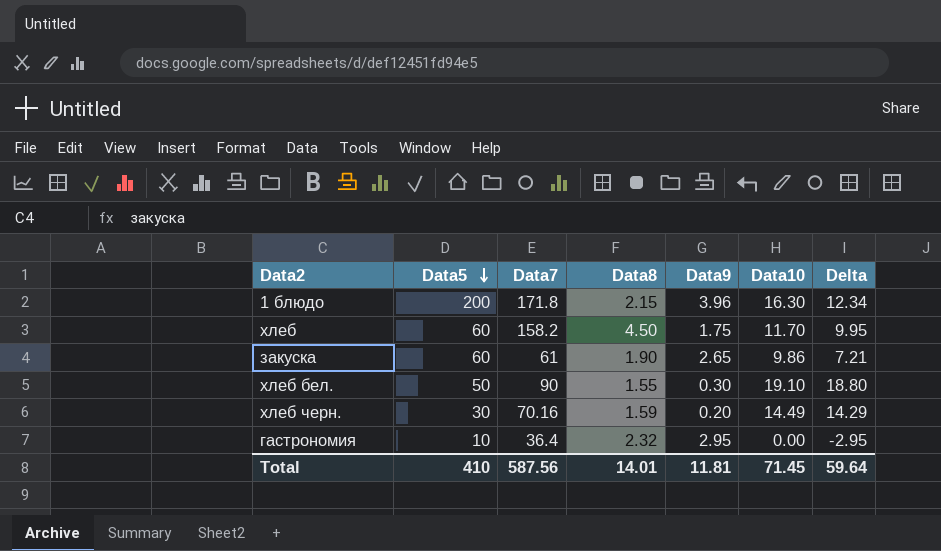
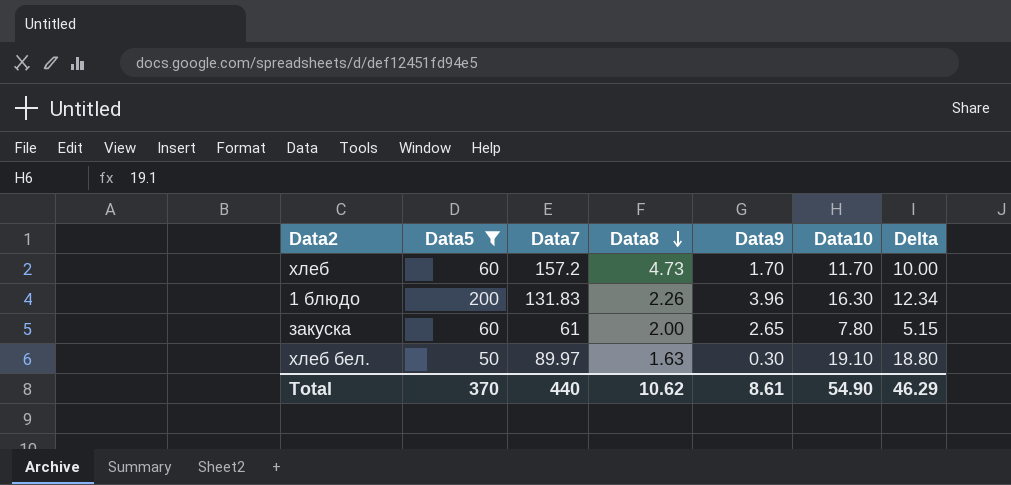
filter: none -> Data5 >= 50
row order: Data5 descending -> Data8 descending
хлеб | Data7: 158.2 -> 157.2
хлеб | Data8: 4.50 -> 4.73
хлеб | Data9: 1.75 -> 1.70
хлеб | Delta: 9.95 -> 10.00
1 блюдо | Data7: 171.8 -> 131.83
1 блюдо | Data8: 2.15 -> 2.26
закуска | Data8: 1.90 -> 2.00
закуска | Data10: 9.86 -> 7.80
закуска | Delta: 7.21 -> 5.15
хлеб бел. | Data7: 90 -> 89.97
хлеб бел. | Data8: 1.55 -> 1.63
Total | Data5: 410 -> 370
Total | Data7: 587.56 -> 440
Total | Data8: 14.01 -> 10.62
Total | Data9: 11.81 -> 8.61
Total | Data10: 71.45 -> 54.90
Total | Delta: 59.64 -> 46.29

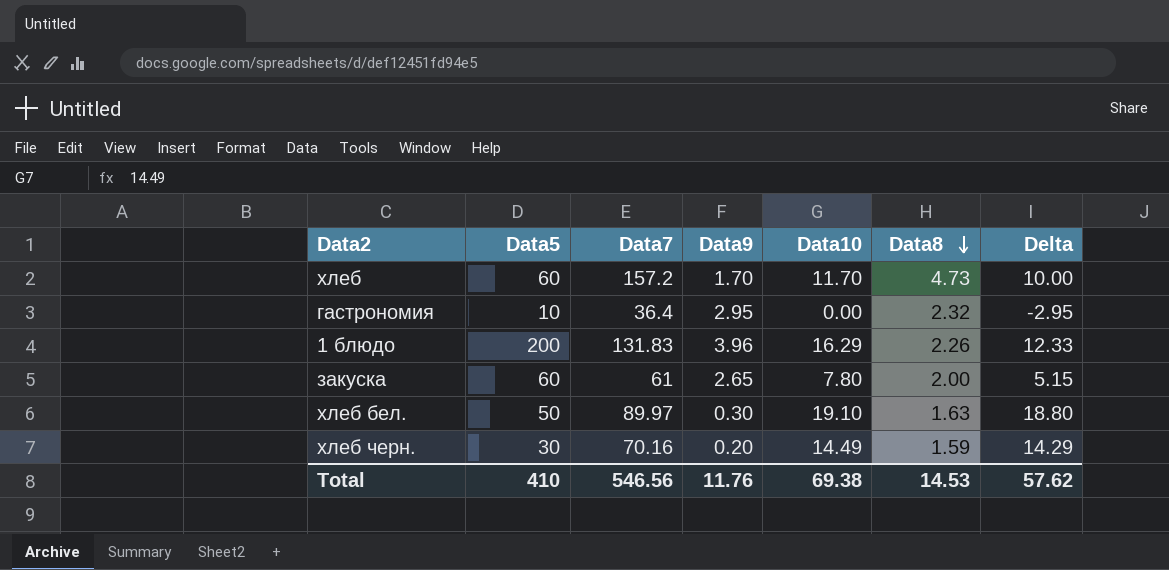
filter: Data5 >= 50 -> none
column Data8 | position: 4 -> 6
1 блюдо | Data10: 16.30 -> 16.29
1 блюдо | Delta: 12.34 -> 12.33
Total | Data5: 370 -> 410
Total | Data7: 440 -> 546.56
Total | Data9: 8.61 -> 11.76
Total | Data10: 54.90 -> 69.38
Total | Data8: 10.62 -> 14.53
Total | Delta: 46.29 -> 57.62

